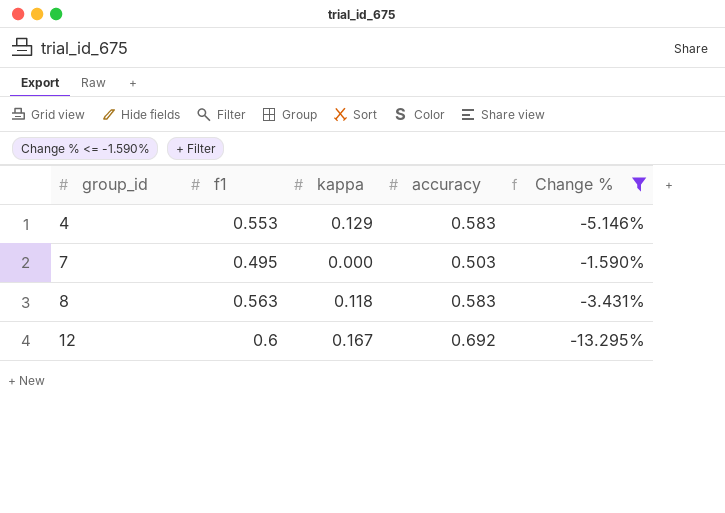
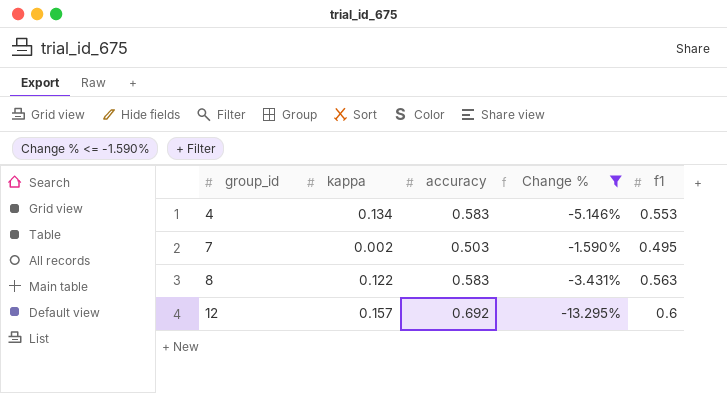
column f1 | position: 2 -> 5
4 | kappa: 0.129 -> 0.134
7 | kappa: 0.000 -> 0.002
8 | kappa: 0.118 -> 0.122
12 | kappa: 0.167 -> 0.157

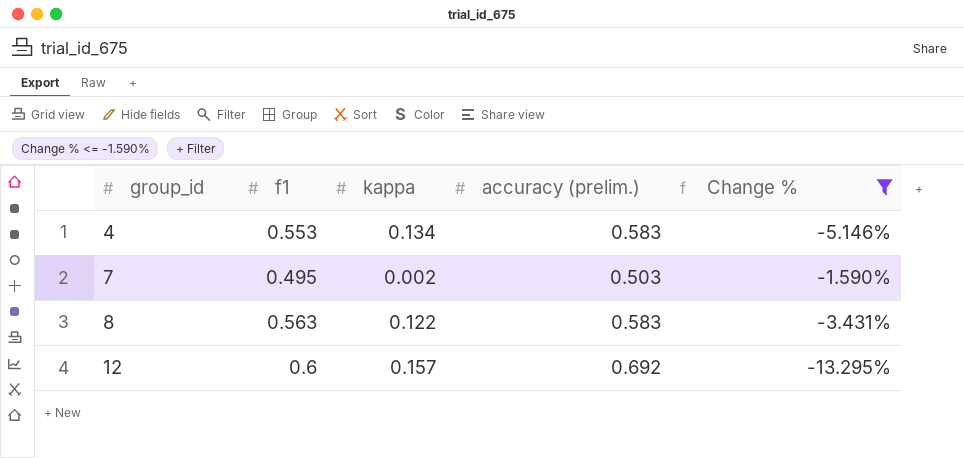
column f1 | position: 5 -> 2
column name: accuracy -> accuracy (prelim.)

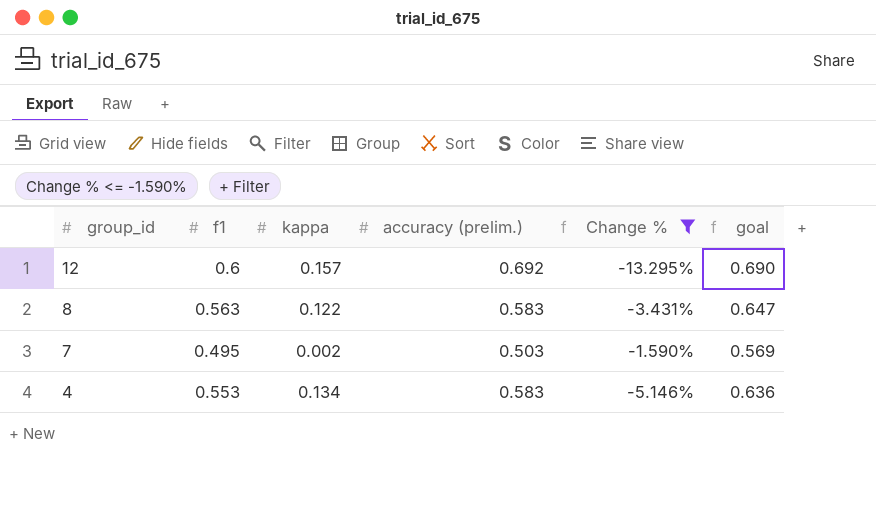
row order: group_id ascending -> group_id descending
column goal | formula: none -> [f1] * 1.15

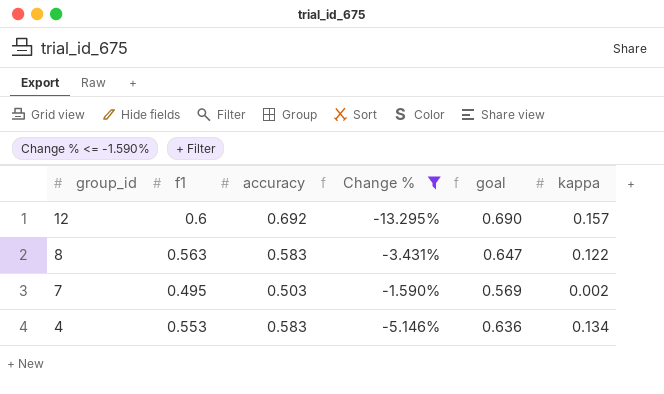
column name: accuracy (prelim.) -> accuracy
column kappa | position: 3 -> 6

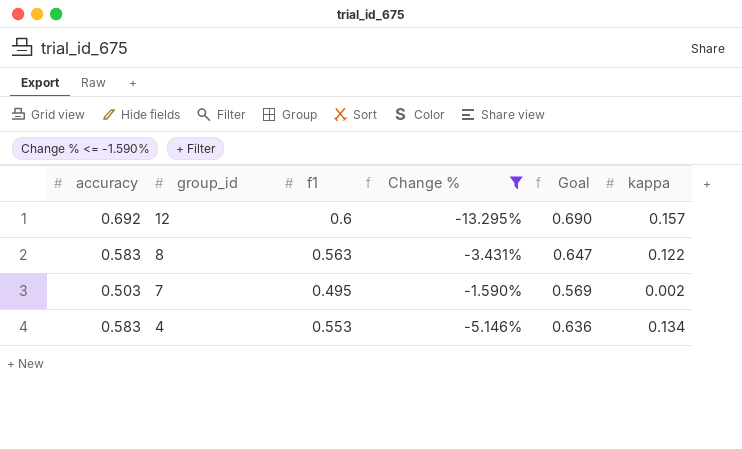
column accuracy | position: 3 -> 1
column name: goal -> Goal

